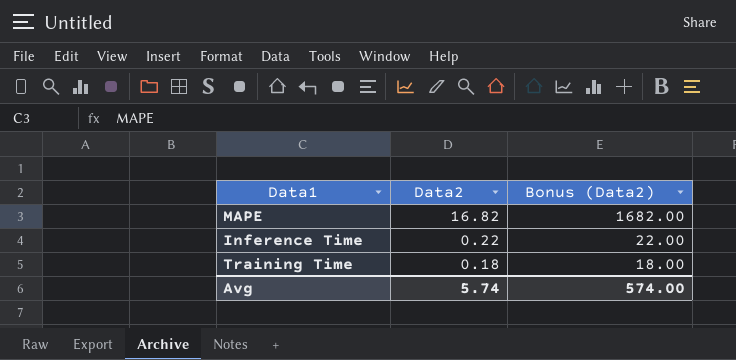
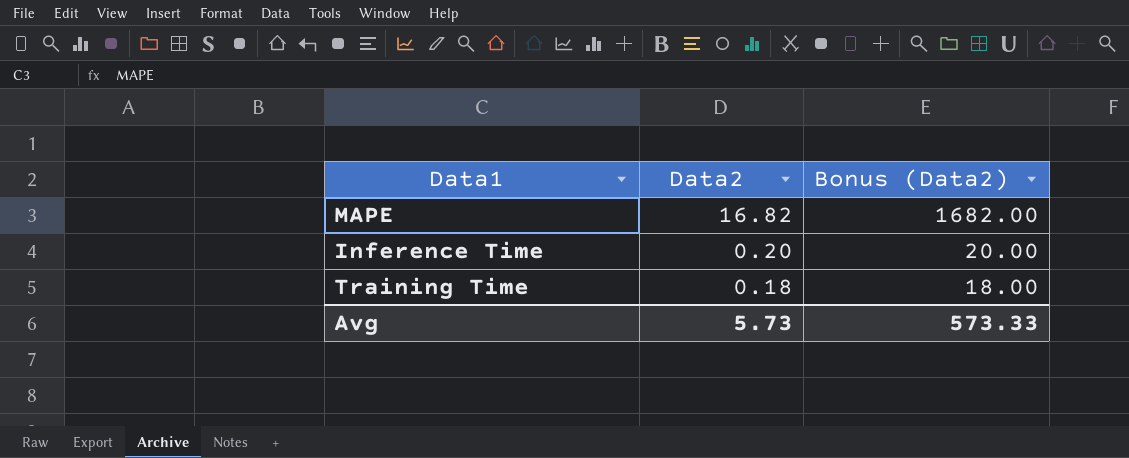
Inference Time | Data2: 0.22 -> 0.20
Inference Time | Bonus (Data2): 22.00 -> 20.00
Avg | Data2: 5.74 -> 5.73
Avg | Bonus (Data2): 574.00 -> 573.33

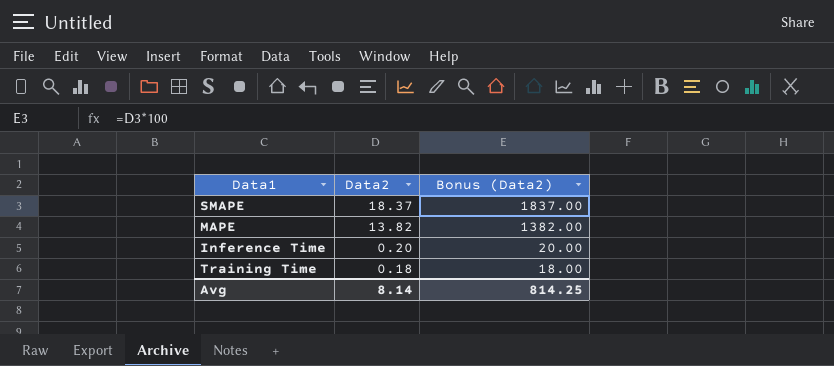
row SMAPE: none -> 18.37 | 1837.00
MAPE | Data2: 16.82 -> 13.82
MAPE | Bonus (Data2): 1682.00 -> 1382.00
Avg | Data2: 5.73 -> 8.14
Avg | Bonus (Data2): 573.33 -> 814.25

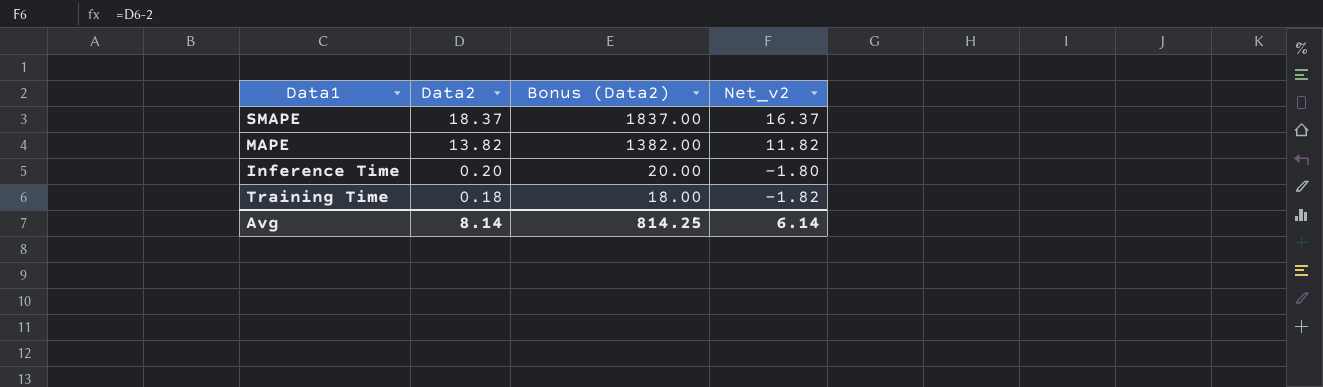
column Net_v2 | formula: none -> [Data2] - 2

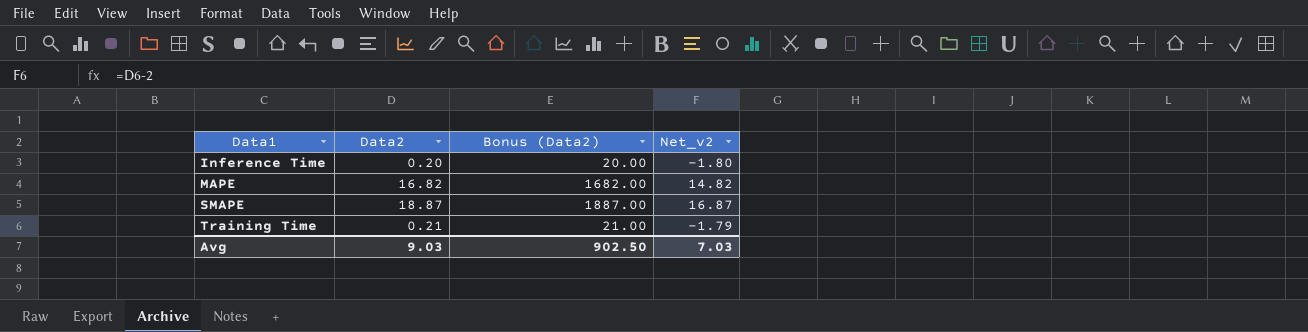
row order: Data2 descending -> Data1 ascending
MAPE | Data2: 13.82 -> 16.82
MAPE | Bonus (Data2): 1382.00 -> 1682.00
MAPE | Net_v2: 11.82 -> 14.82
SMAPE | Data2: 18.37 -> 18.87
SMAPE | Bonus (Data2): 1837.00 -> 1887.00
SMAPE | Net_v2: 16.37 -> 16.87
Training Time | Data2: 0.18 -> 0.21
Training Time | Bonus (Data2): 18.00 -> 21.00
Training Time | Net_v2: -1.82 -> -1.79
Avg | Data2: 8.14 -> 9.03
Avg | Bonus (Data2): 814.25 -> 902.50
Avg | Net_v2: 6.14 -> 7.03

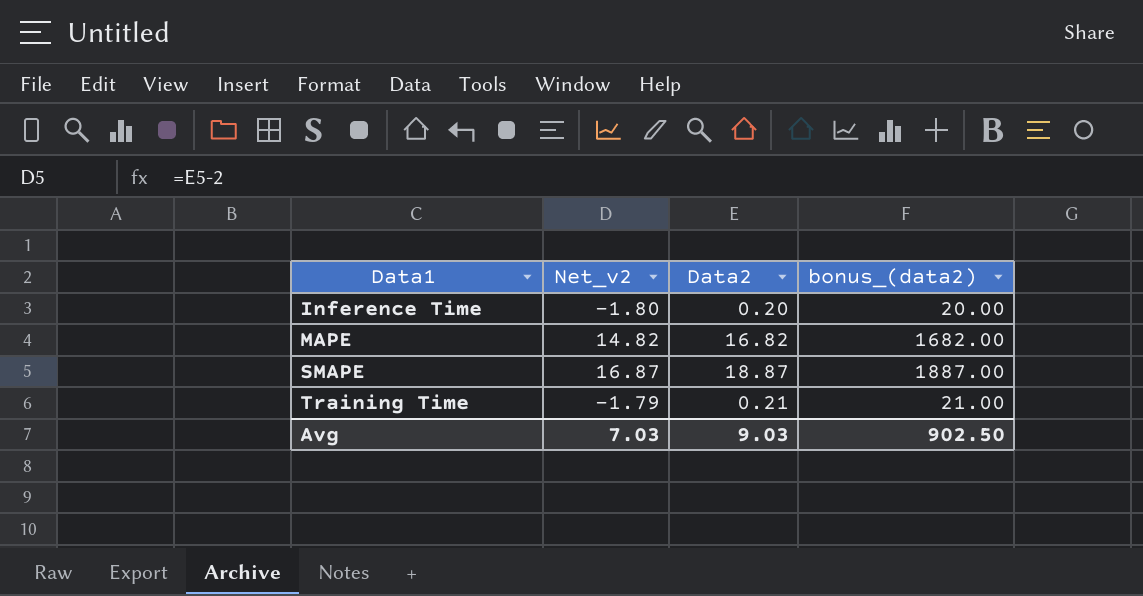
column Net_v2 | position: 4 -> 2
column name: Bonus (Data2) -> bonus_(data2)

